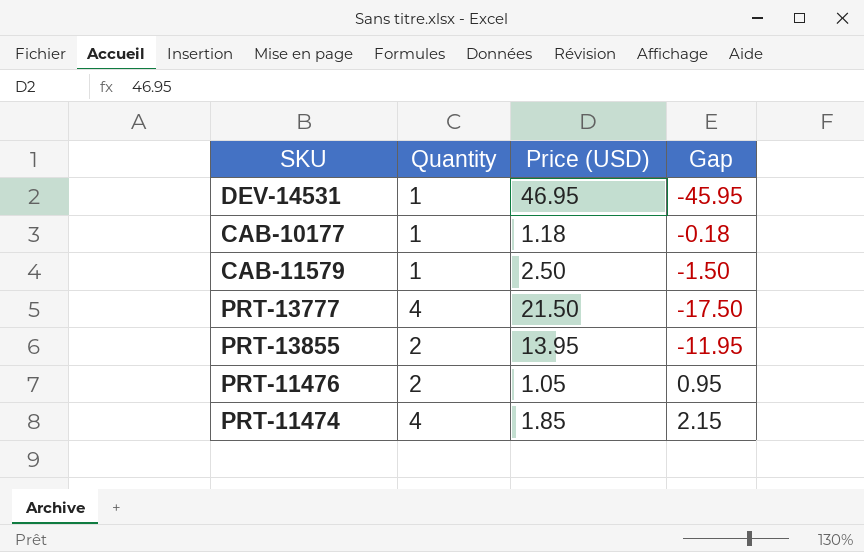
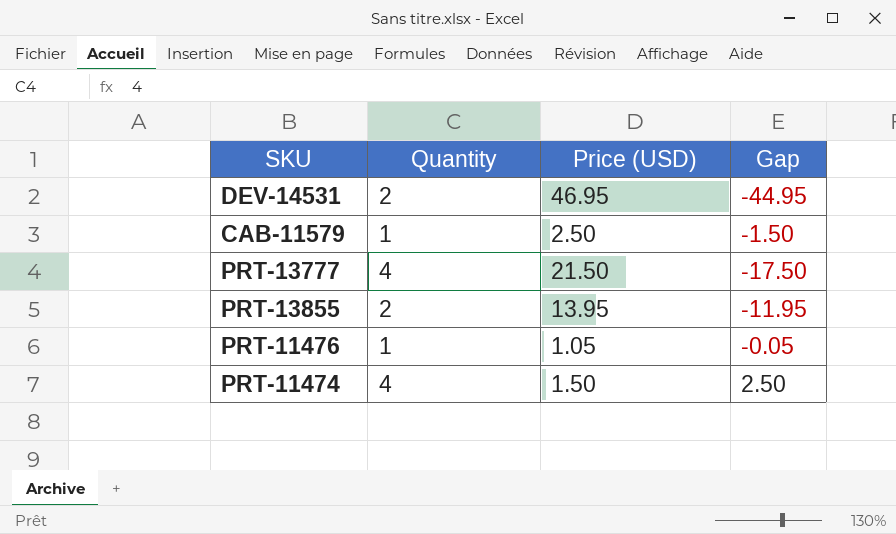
row CAB-10177: 1 | 1.18 | -0.18 -> none
DEV-14531 | Quantity: 1 -> 2
DEV-14531 | Gap: -45.95 -> -44.95
PRT-11476 | Quantity: 2 -> 1
PRT-11476 | Gap: 0.95 -> -0.05
PRT-11474 | Price (USD): 1.85 -> 1.50
PRT-11474 | Gap: 2.15 -> 2.50

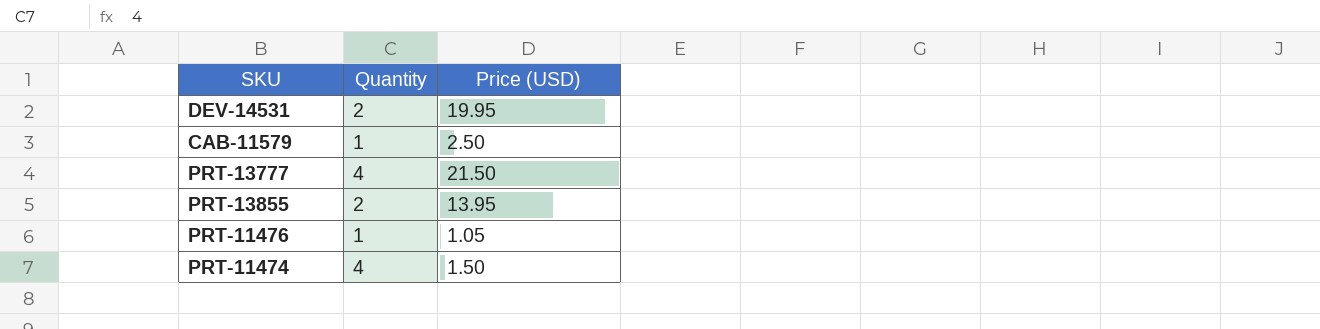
column Gap | formula: [Quantity] - [Price (USD)] -> none
DEV-14531 | Price (USD): 46.95 -> 19.95

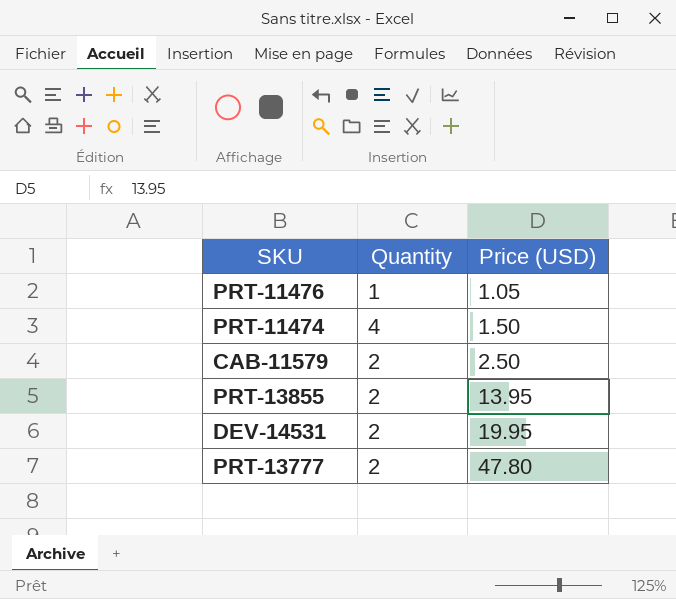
row order: none -> Price (USD) ascending
CAB-11579 | Quantity: 1 -> 2
PRT-13777 | Quantity: 4 -> 2
PRT-13777 | Price (USD): 21.50 -> 47.80

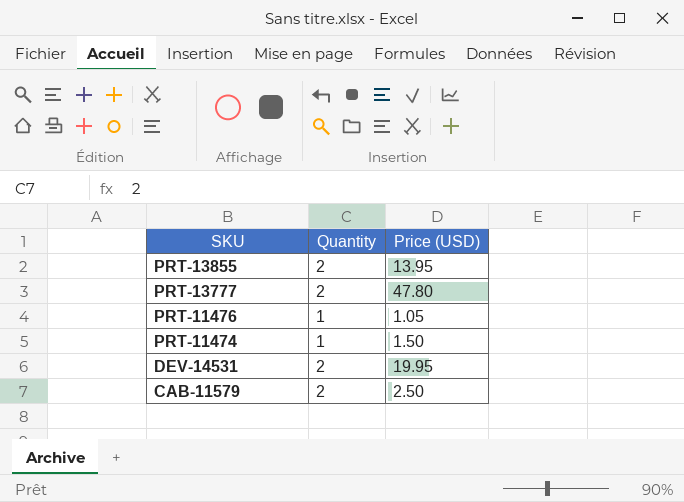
row order: Price (USD) ascending -> SKU descending
PRT-11474 | Quantity: 4 -> 1

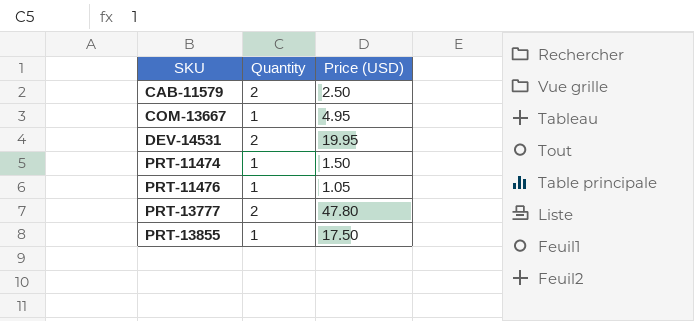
row order: SKU descending -> SKU ascending
row COM-13667: none -> 1 | 4.95
PRT-13855 | Quantity: 2 -> 1
PRT-13855 | Price (USD): 13.95 -> 17.50

